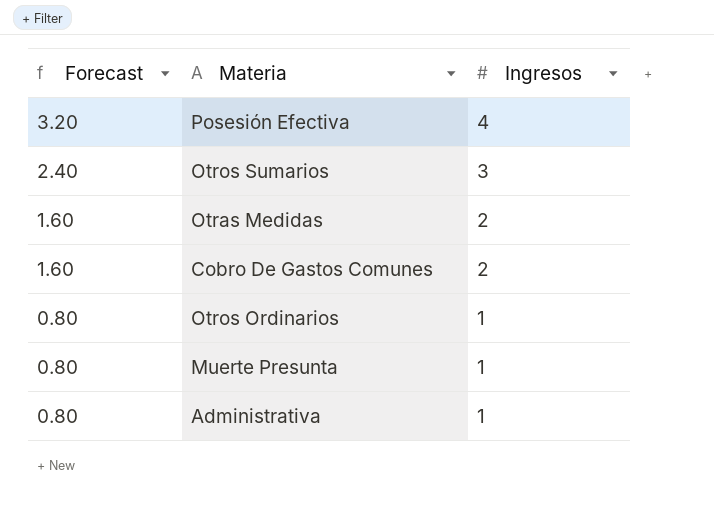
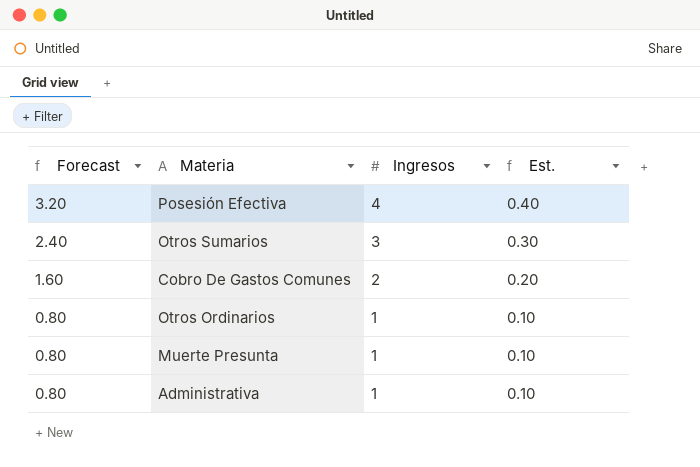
column Est. | formula: none -> [Ingresos] * 0.1
row Otras Medidas: 1.60 | 2 -> none

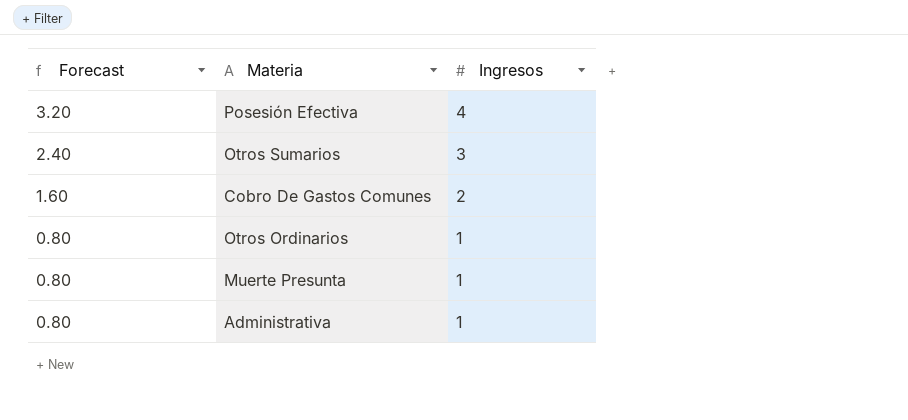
column Est. | formula: [Ingresos] * 0.1 -> none

